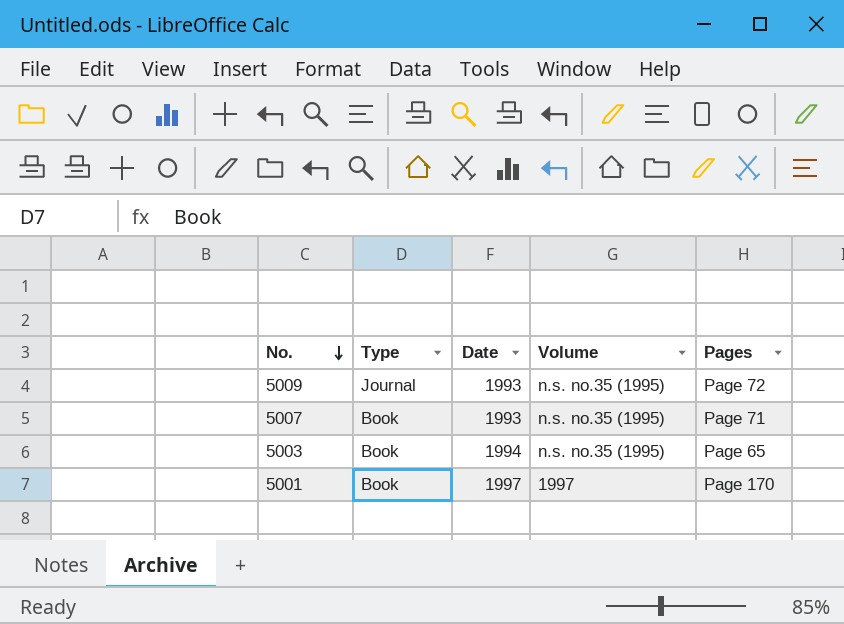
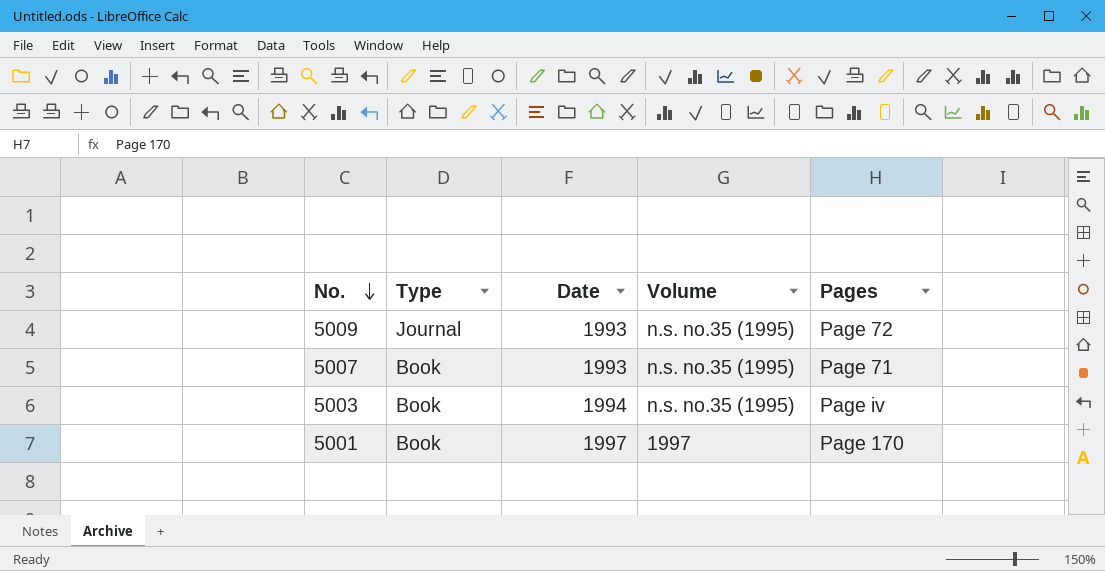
5003 | Pages: Page 65 -> Page iv

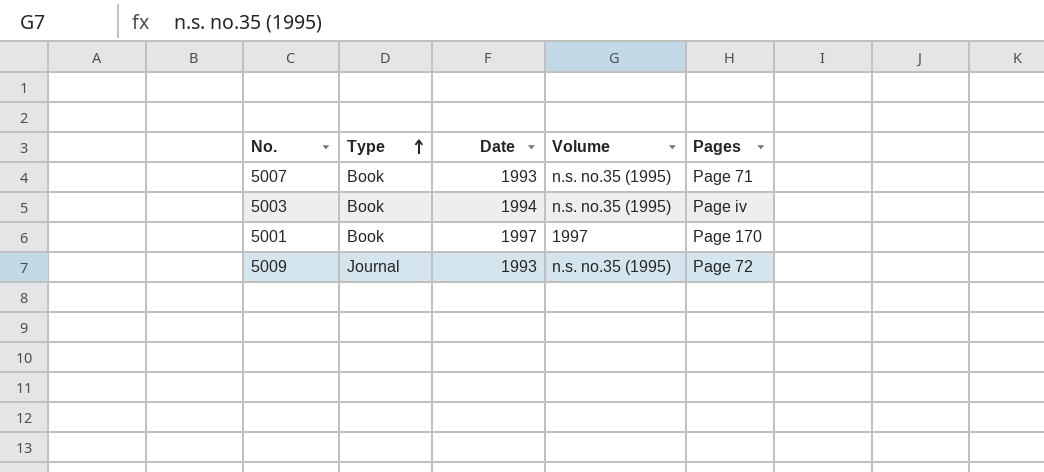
row order: No. descending -> Type ascending

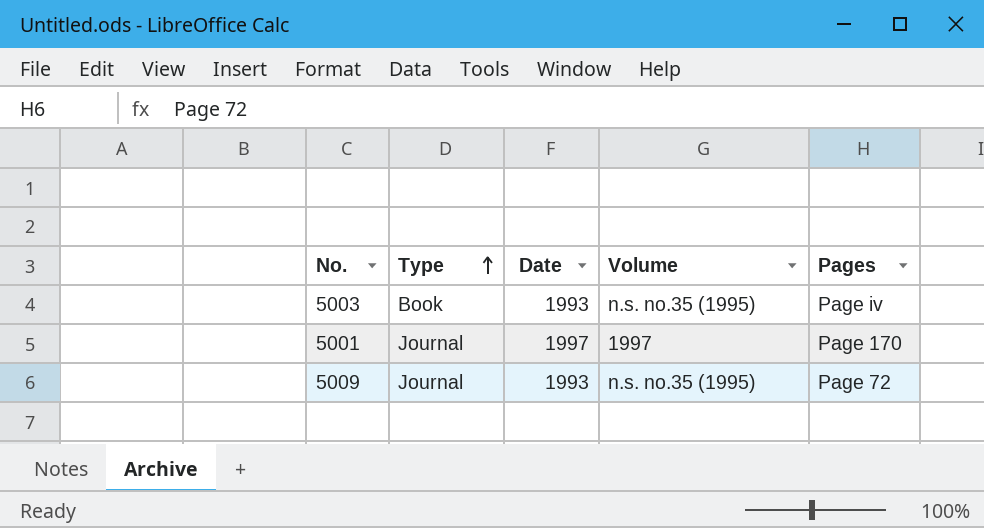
row 5007: Book | 1993 | n.s. no.35 (1995) | Page 71 -> none
5003 | Date: 1994 -> 1993
5001 | Type: Book -> Journal

